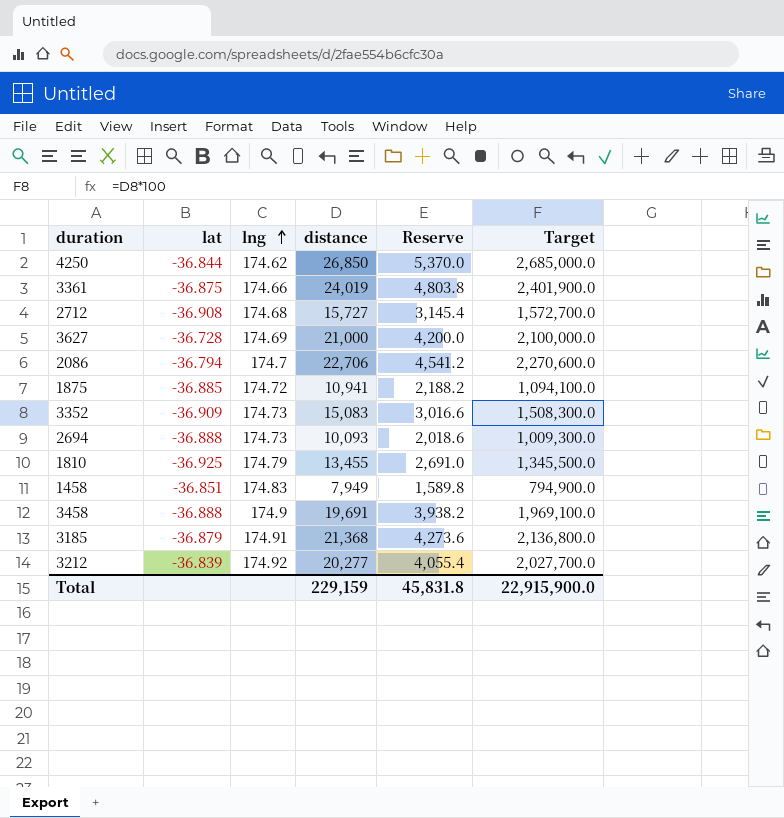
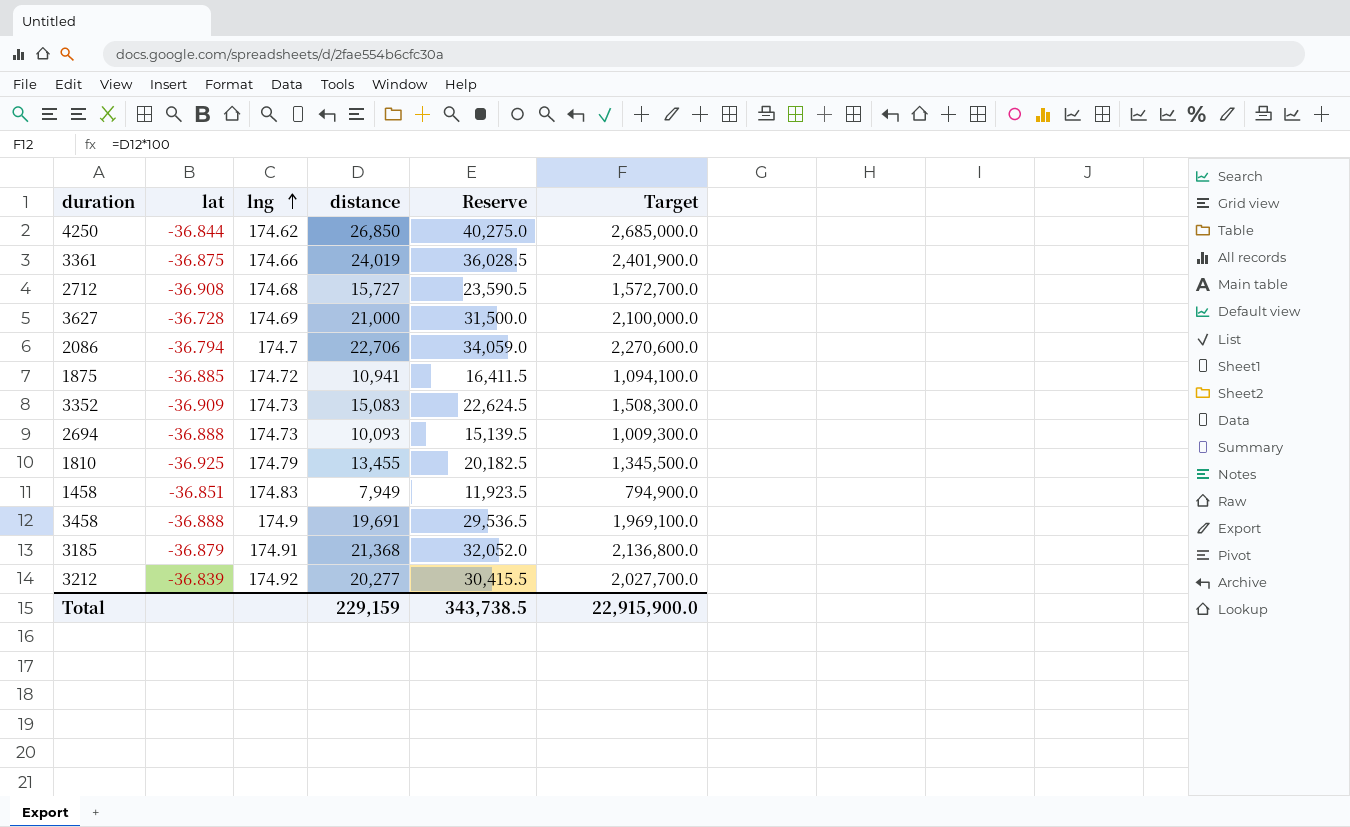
column Reserve | formula: [distance] * 0.2 -> [distance] * 1.5
Total | Reserve: 45,831.8 -> 343,738.5

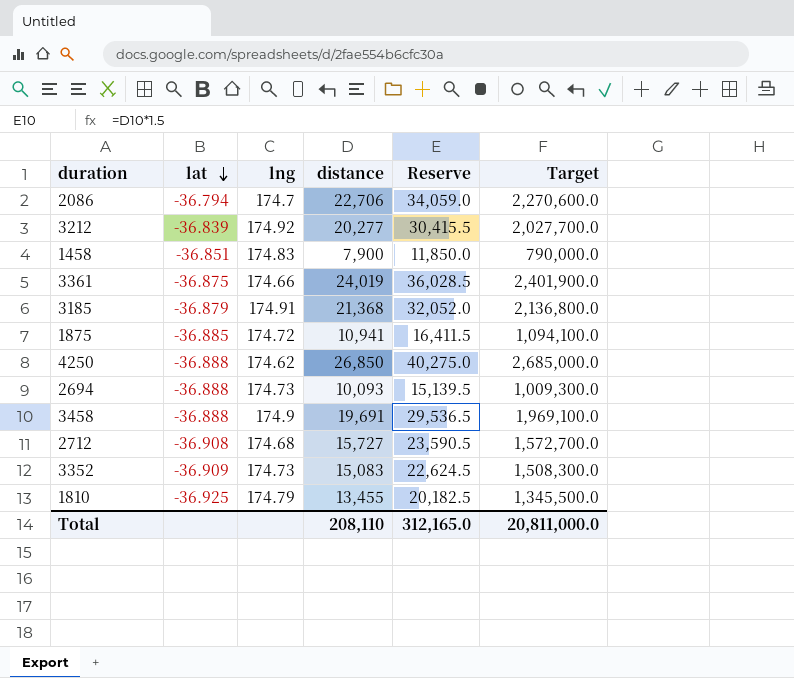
row order: lng ascending -> lat descending
row 3627: -36.728 | 174.69 | 21,000 | 31,500.0 | 2,100,000.0 -> none
1458 | distance: 7,949 -> 7,900
1458 | Reserve: 11,923.5 -> 11,850.0
1458 | Target: 794,900.0 -> 790,000.0
4250 | lat: -36.844 -> -36.888
Total | distance: 229,159 -> 208,110
Total | Reserve: 343,738.5 -> 312,165.0
Total | Target: 22,915,900.0 -> 20,811,000.0

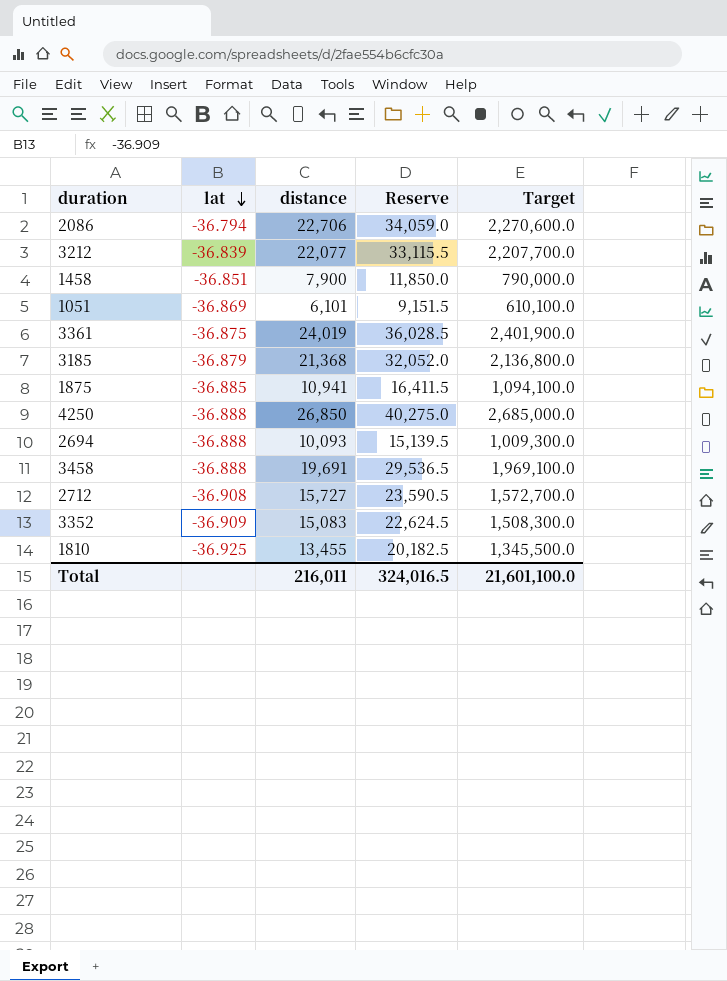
column lng | position: 3 -> none
3212 | distance: 20,277 -> 22,077
3212 | Reserve: 30,415.5 -> 33,115.5
3212 | Target: 2,027,700.0 -> 2,207,700.0
row 1051: none -> -36.869 | 6,101 | 9,151.5 | 610,100.0
Total | distance: 208,110 -> 216,011
Total | Reserve: 312,165.0 -> 324,016.5
Total | Target: 20,811,000.0 -> 21,601,100.0

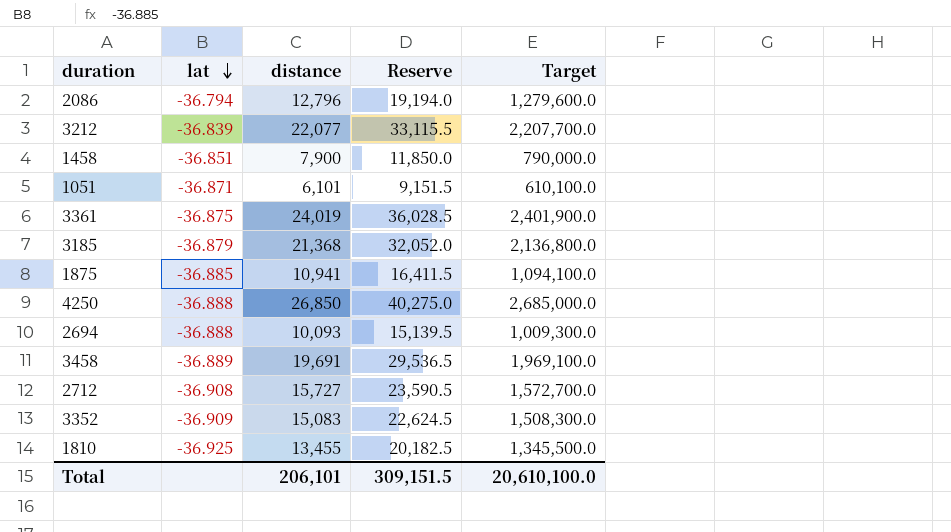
2086 | distance: 22,706 -> 12,796
2086 | Reserve: 34,059.0 -> 19,194.0
2086 | Target: 2,270,600.0 -> 1,279,600.0
1051 | lat: -36.869 -> -36.871
3458 | lat: -36.888 -> -36.889
Total | distance: 216,011 -> 206,101
Total | Reserve: 324,016.5 -> 309,151.5
Total | Target: 21,601,100.0 -> 20,610,100.0

